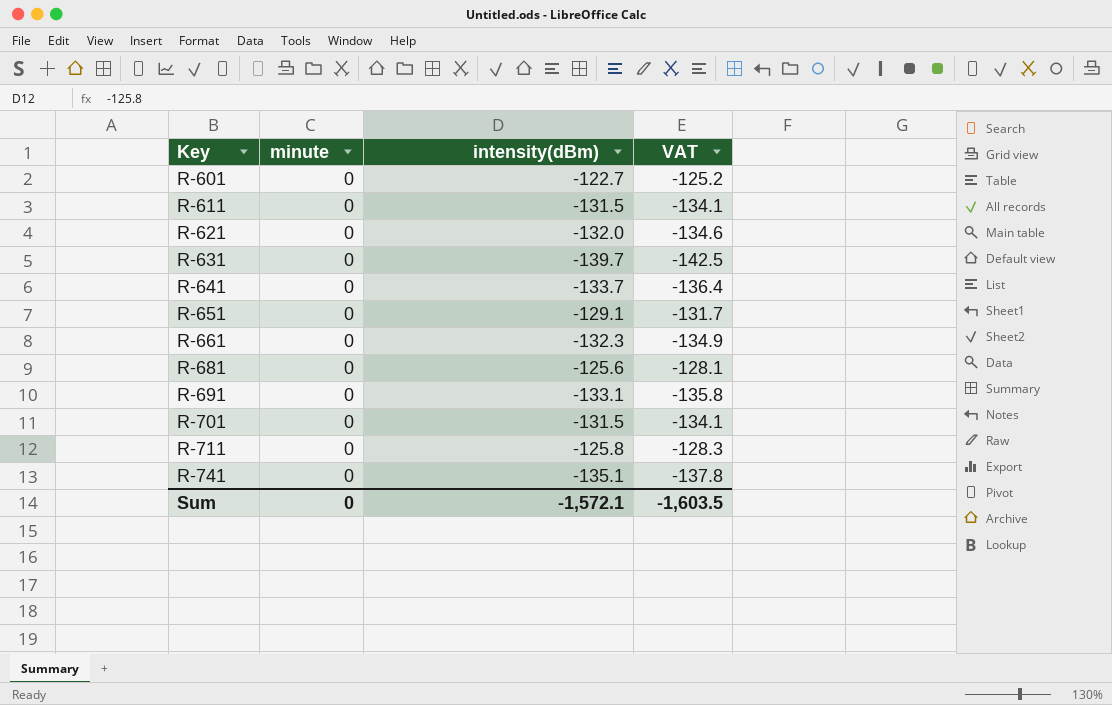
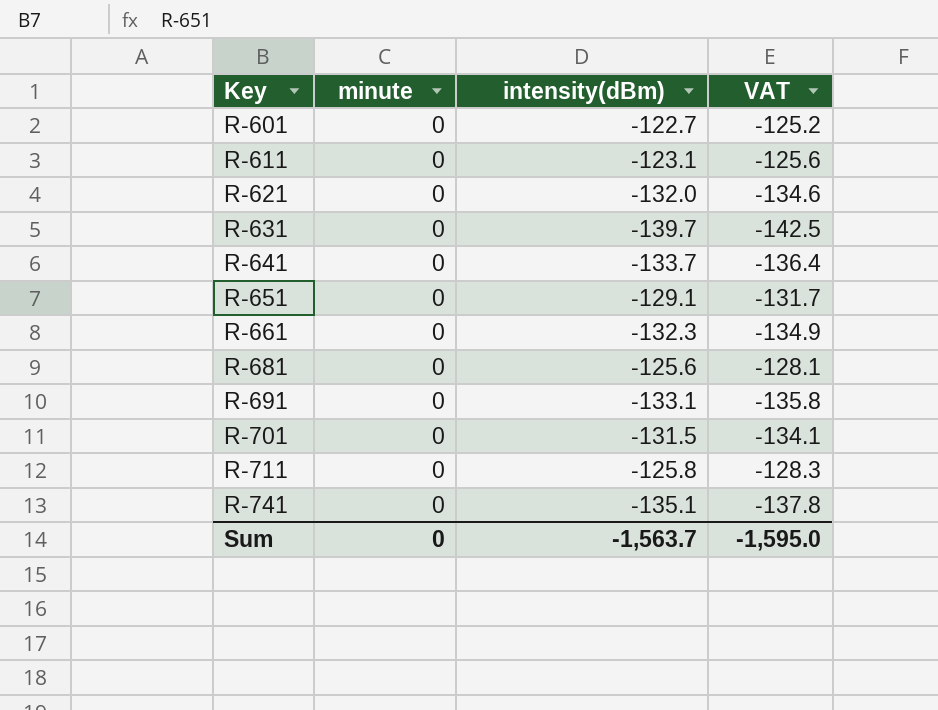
R-611 | intensity(dBm): -131.5 -> -123.1
R-611 | VAT: -134.1 -> -125.6
Sum | intensity(dBm): -1,572.1 -> -1,563.7
Sum | VAT: -1,603.5 -> -1,595.0

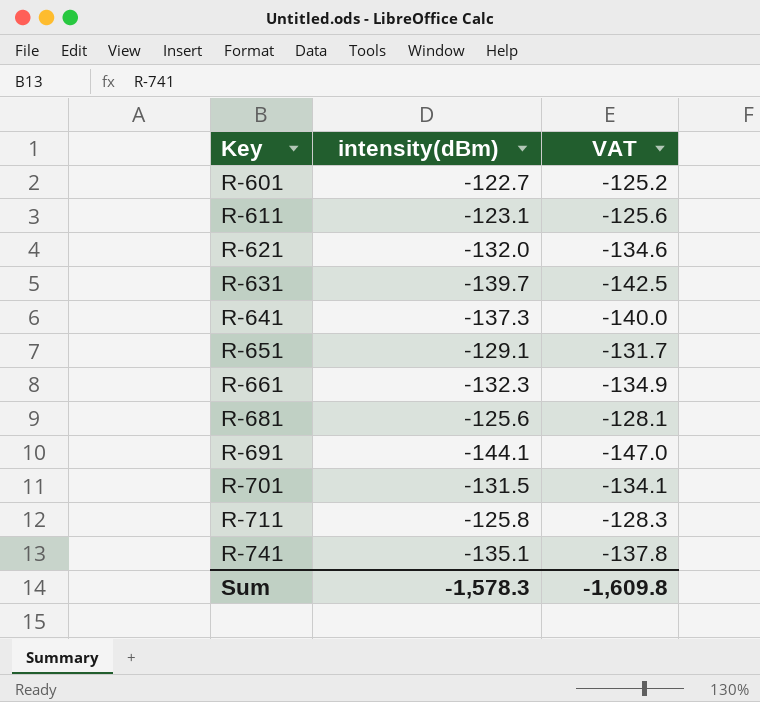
column minute | position: 2 -> none
R-641 | intensity(dBm): -133.7 -> -137.3
R-641 | VAT: -136.4 -> -140.0
R-691 | intensity(dBm): -133.1 -> -144.1
R-691 | VAT: -135.8 -> -147.0
Sum | intensity(dBm): -1,563.7 -> -1,578.3
Sum | VAT: -1,595.0 -> -1,609.8

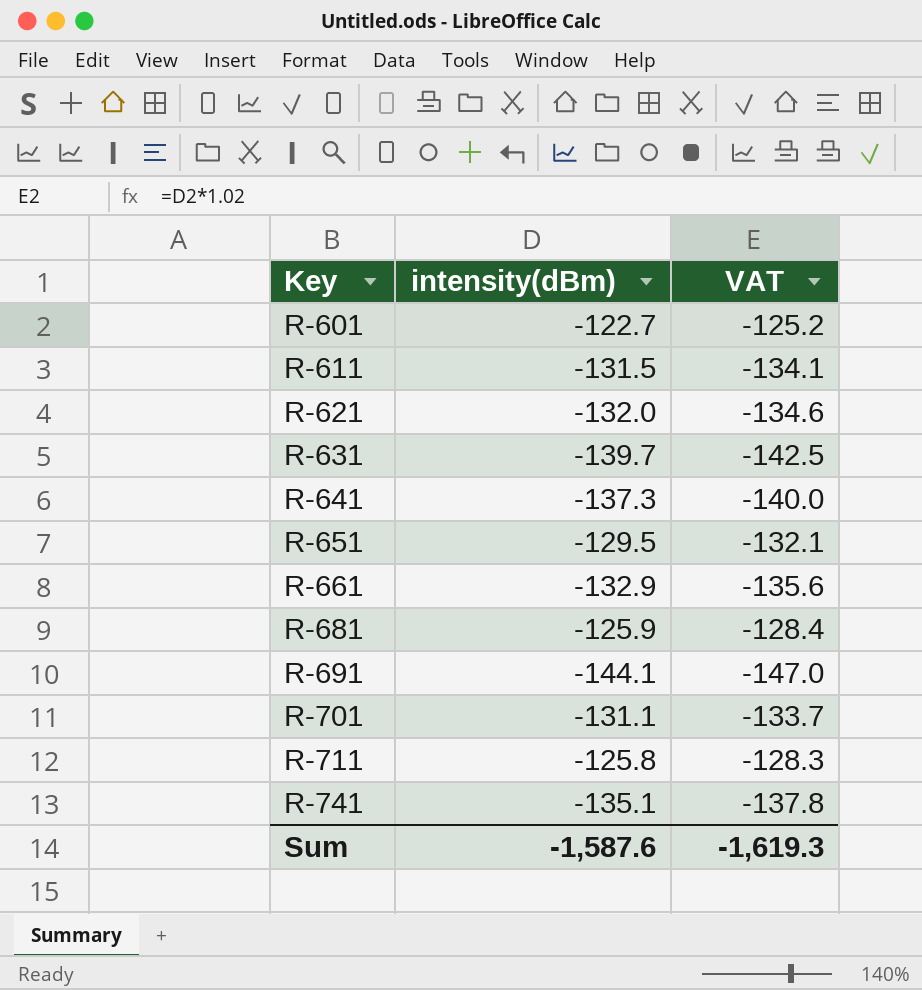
R-611 | intensity(dBm): -123.1 -> -131.5
R-611 | VAT: -125.6 -> -134.1
R-651 | intensity(dBm): -129.1 -> -129.5
R-651 | VAT: -131.7 -> -132.1
R-661 | intensity(dBm): -132.3 -> -132.9
R-661 | VAT: -134.9 -> -135.6
R-681 | intensity(dBm): -125.6 -> -125.9
R-681 | VAT: -128.1 -> -128.4
R-701 | intensity(dBm): -131.5 -> -131.1
R-701 | VAT: -134.1 -> -133.7
Sum | intensity(dBm): -1,578.3 -> -1,587.6
Sum | VAT: -1,609.8 -> -1,619.3

